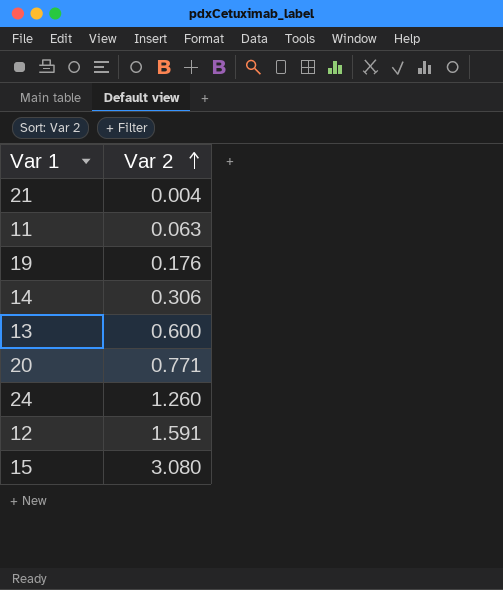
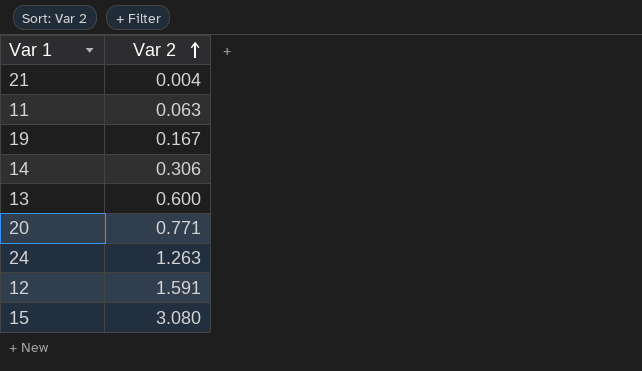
19 | Var 2: 0.176 -> 0.167
24 | Var 2: 1.260 -> 1.263

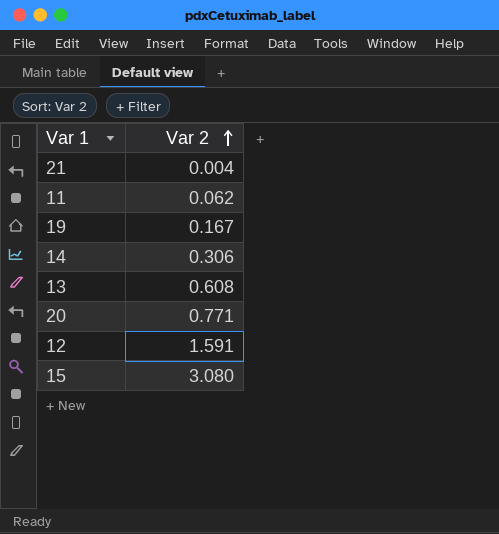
row 24: 1.263 -> none
11 | Var 2: 0.063 -> 0.062
13 | Var 2: 0.600 -> 0.608

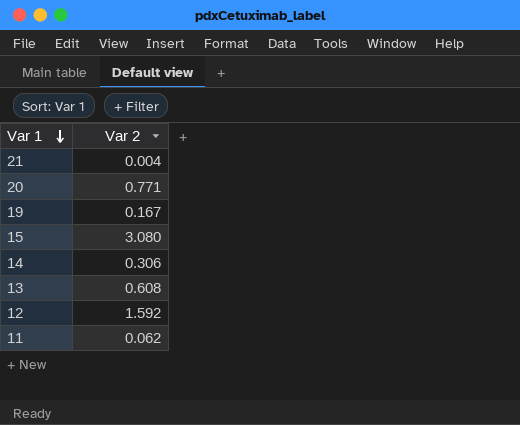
row order: Var 2 ascending -> Var 1 descending
12 | Var 2: 1.591 -> 1.592

